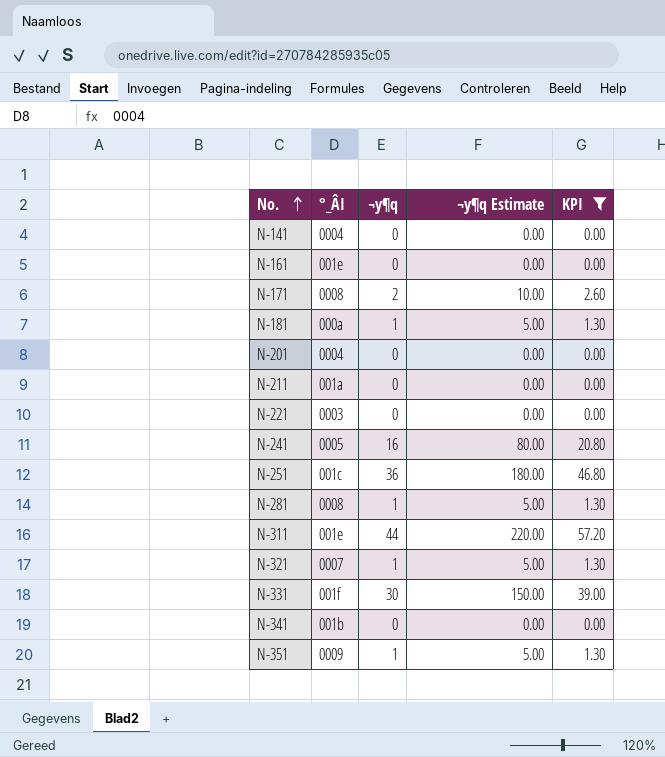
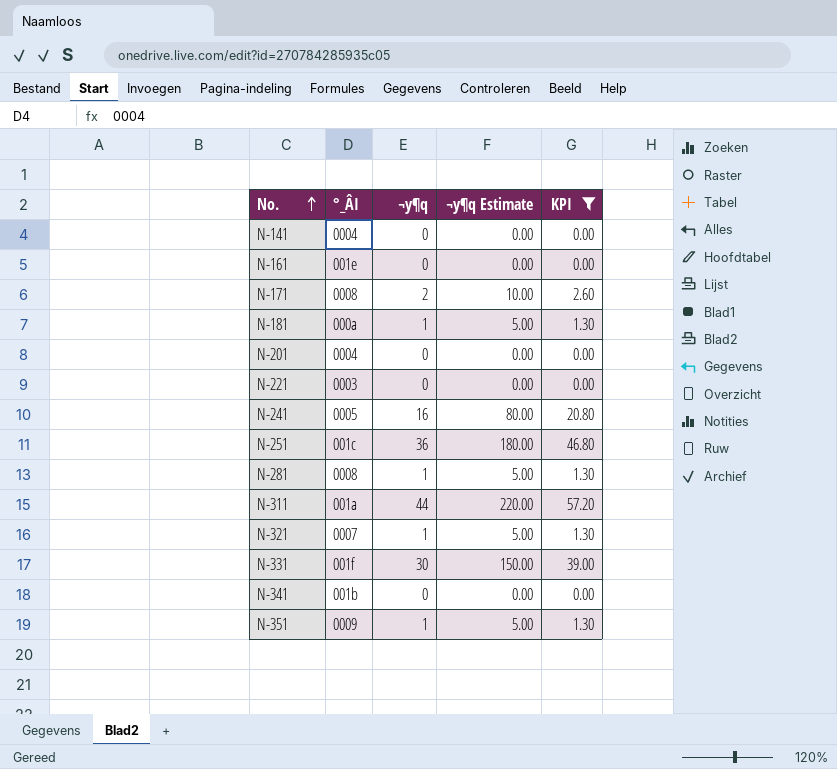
row N-211: 001a | 0 | 0.00 | 0.00 -> none
N-311 | °_ÂI: 001e -> 001a

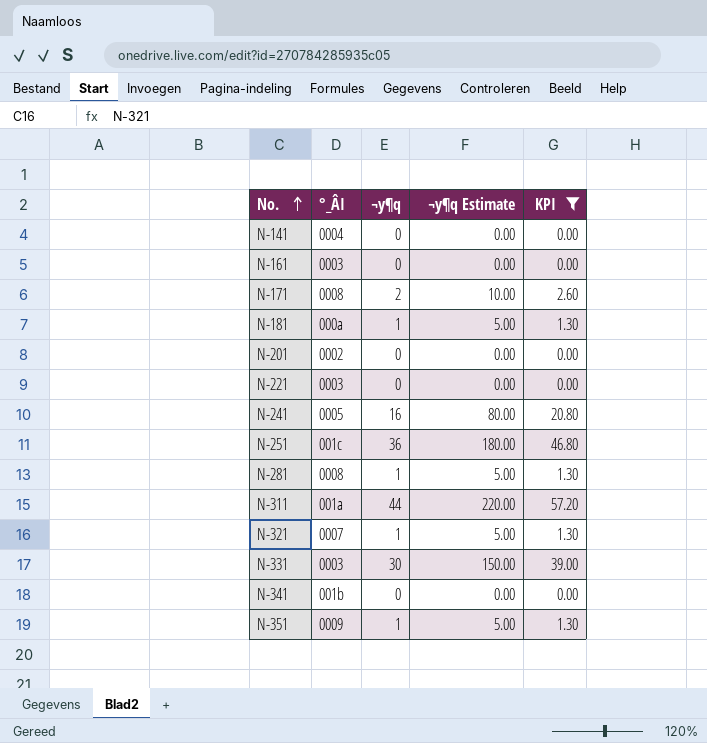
N-161 | °_ÂI: 001e -> 0003
N-201 | °_ÂI: 0004 -> 0002
N-331 | °_ÂI: 001f -> 0003

